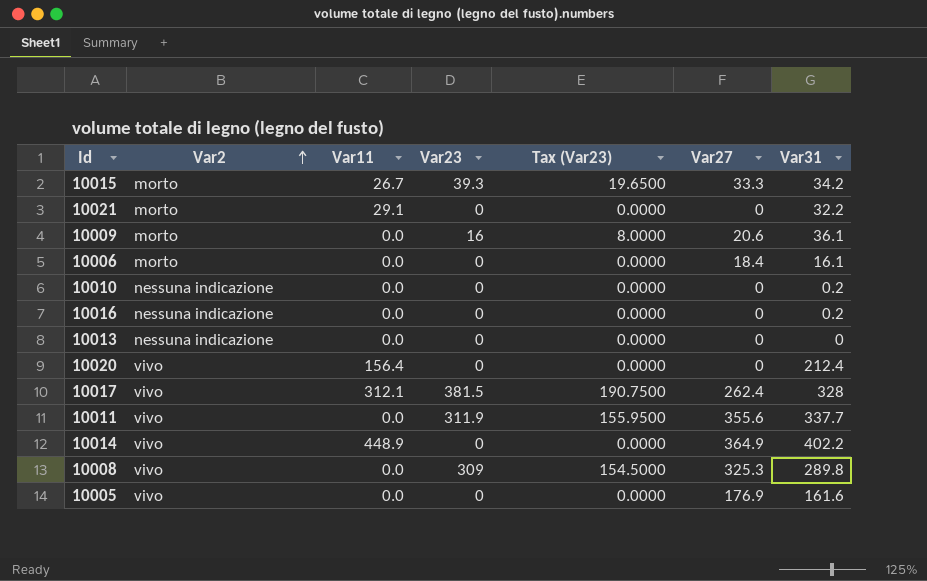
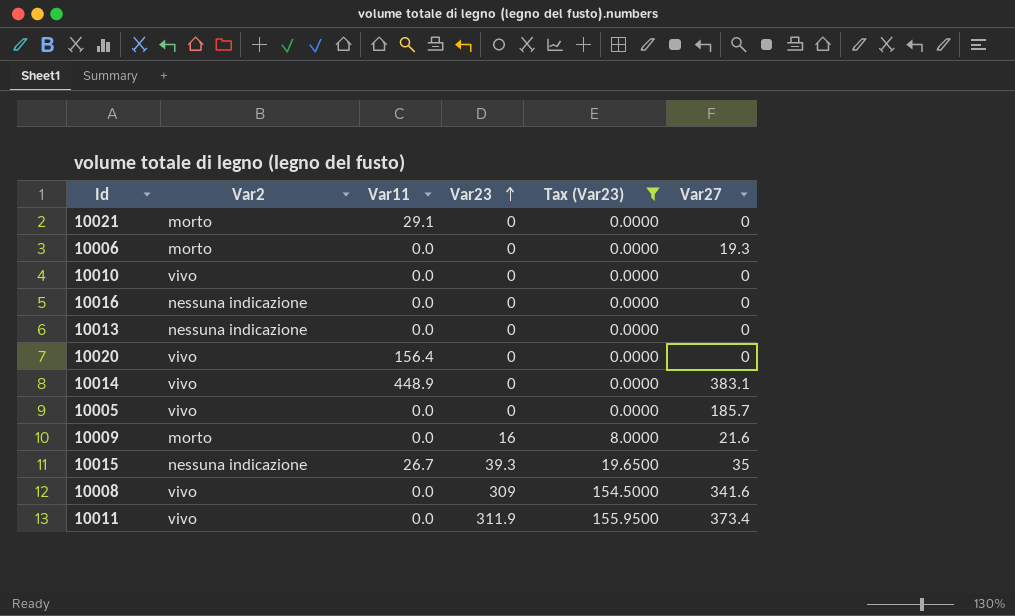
filter: none -> Tax (Var23) != 190.7500
row order: Var2 ascending -> Var23 ascending
column Var31 | position: 7 -> none
10006 | Var27: 18.4 -> 19.3
10010 | Var2: nessuna indicazione -> vivo
10014 | Var27: 364.9 -> 383.1
10005 | Var27: 176.9 -> 185.7
10009 | Var27: 20.6 -> 21.6
10015 | Var2: morto -> nessuna indicazione
10015 | Var27: 33.3 -> 35
10008 | Var27: 325.3 -> 341.6
10011 | Var27: 355.6 -> 373.4

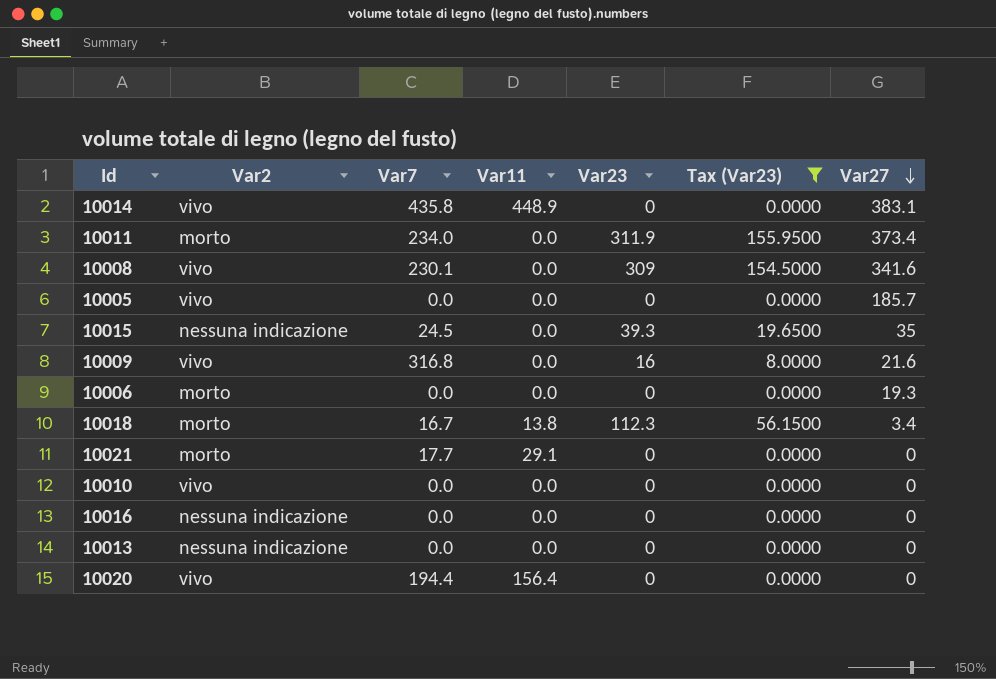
row order: Var23 ascending -> Var27 descending
column Var7 | position: none -> 3
10011 | Var2: vivo -> morto
10015 | Var11: 26.7 -> 0.0
10009 | Var2: morto -> vivo
row 10018: none -> morto | 16.7 | 13.8 | 112.3 | 56.1500 | 3.4

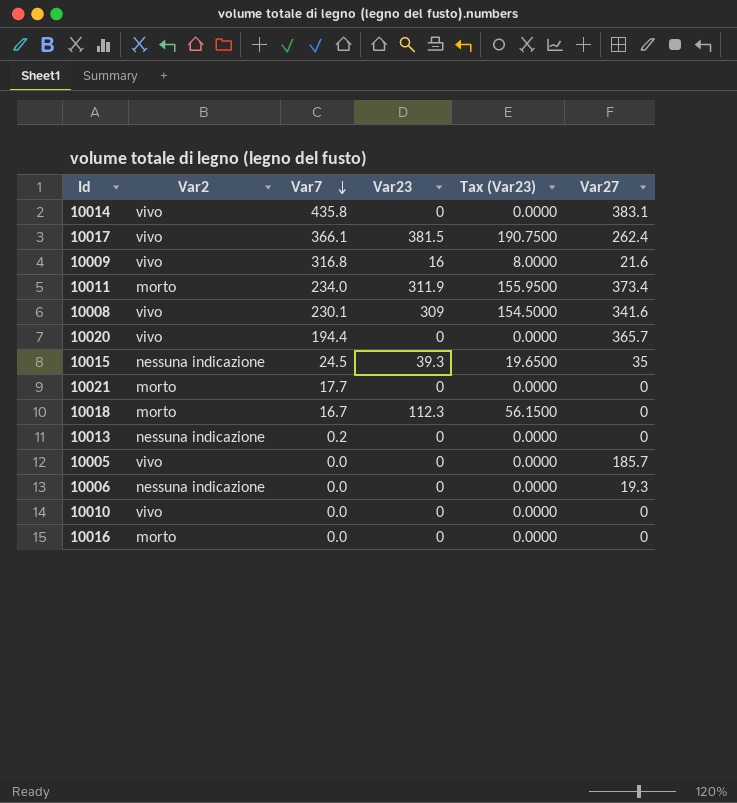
filter: Tax (Var23) != 190.7500 -> none
row order: Var27 descending -> Var7 descending
column Var11 | position: 4 -> none
10020 | Var27: 0 -> 365.7
10018 | Var27: 3.4 -> 0
10013 | Var7: 0.0 -> 0.2
10006 | Var2: morto -> nessuna indicazione
10016 | Var2: nessuna indicazione -> morto

